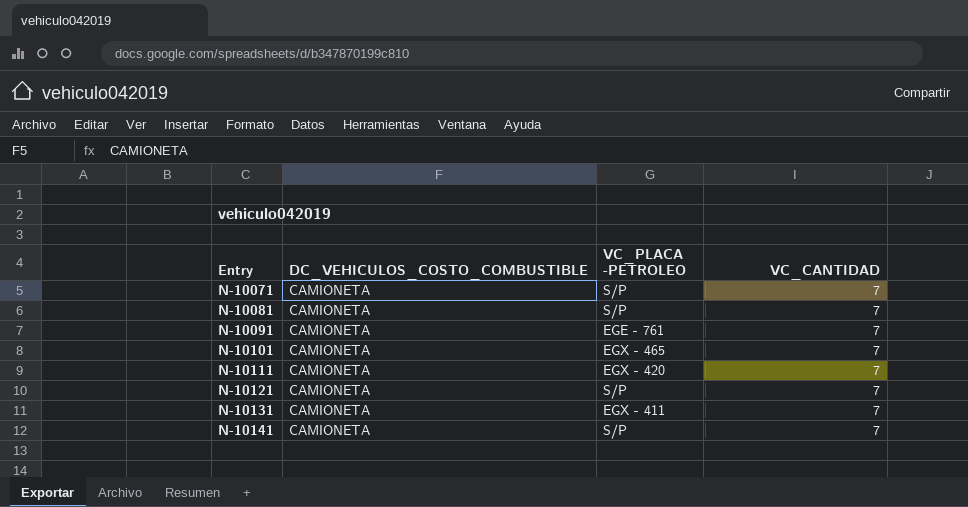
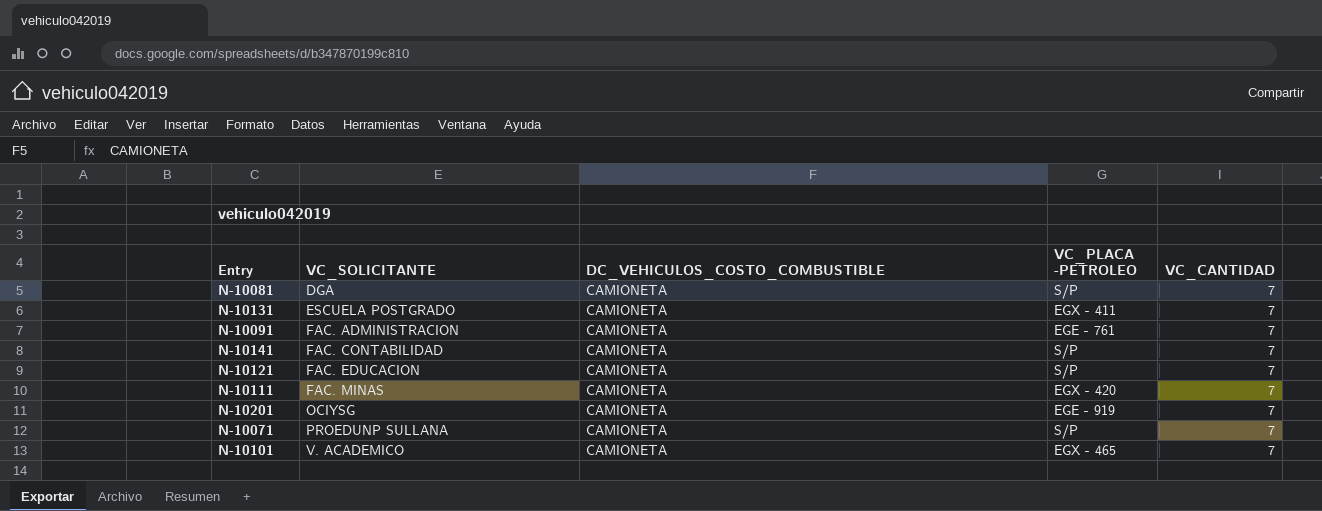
row order: Entry ascending -> VC_SOLICITANTE ascending
column VC_SOLICITANTE | position: none -> 2
row N-10201: none -> OCIYSG | CAMIONETA | EGE - 919 | 7

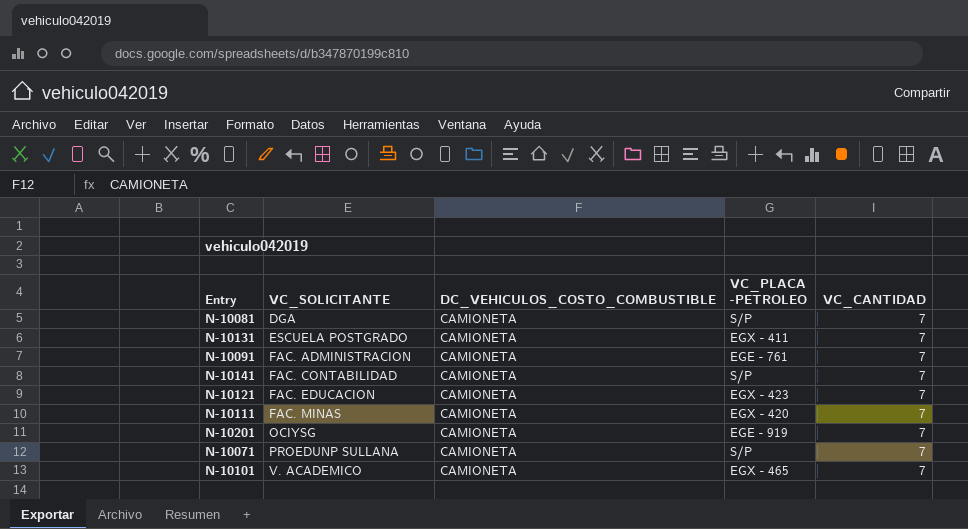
N-10121 | VC_PLACA -PETROLEO: S/P -> EGX - 423

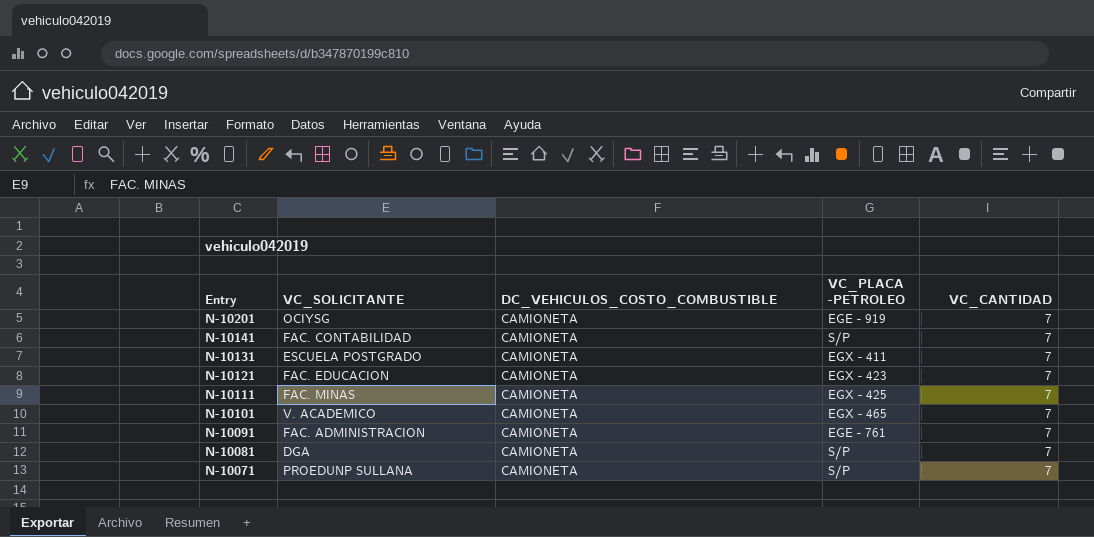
row order: VC_SOLICITANTE ascending -> Entry descending
N-10111 | VC_PLACA -PETROLEO: EGX - 420 -> EGX - 425

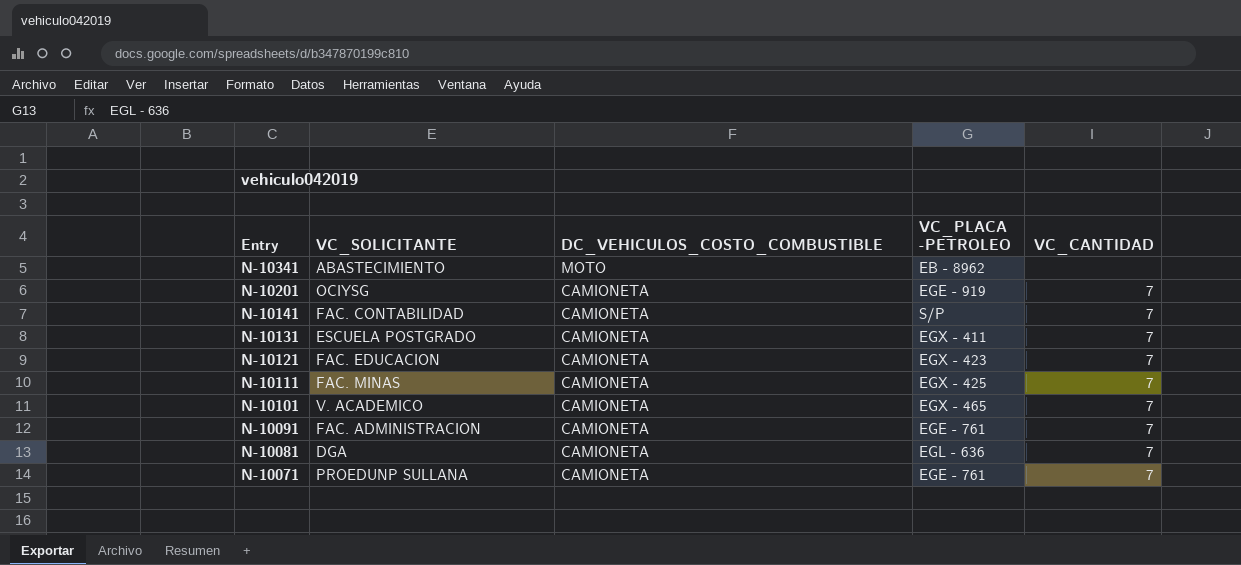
row N-10341: none -> ABASTECIMIENTO | MOTO | EB - 8962 | none
N-10081 | VC_PLACA -PETROLEO: S/P -> EGL - 636
N-10071 | VC_PLACA -PETROLEO: S/P -> EGE - 761

